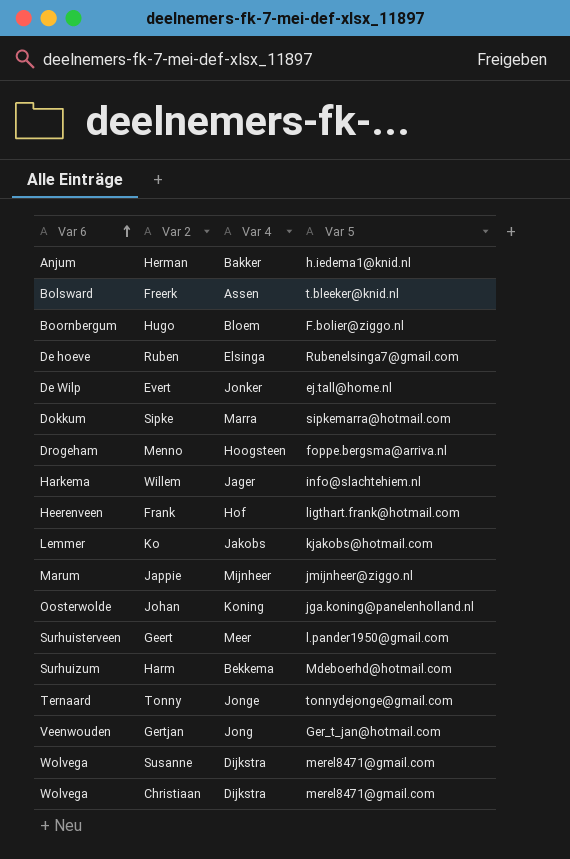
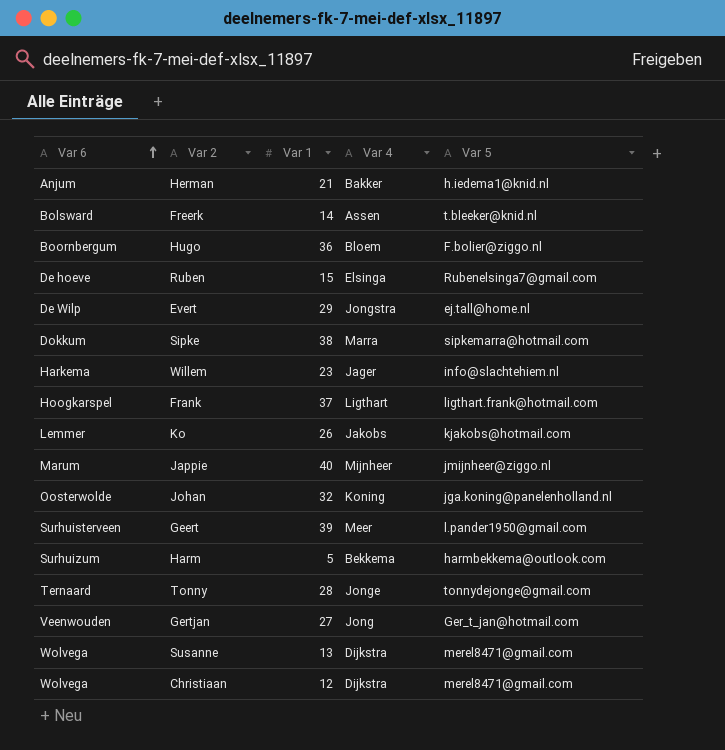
column Var 1 | position: none -> 3
row Menno: Drogeham | Hoogsteen | foppe.bergsma@arriva.nl -> none
Evert | Var 4: Jonker -> Jongstra
Frank | Var 6: Heerenveen -> Hoogkarspel
Frank | Var 4: Hof -> Ligthart
Harm | Var 5: Mdeboerhd@hotmail.com -> harmbekkema@outlook.com

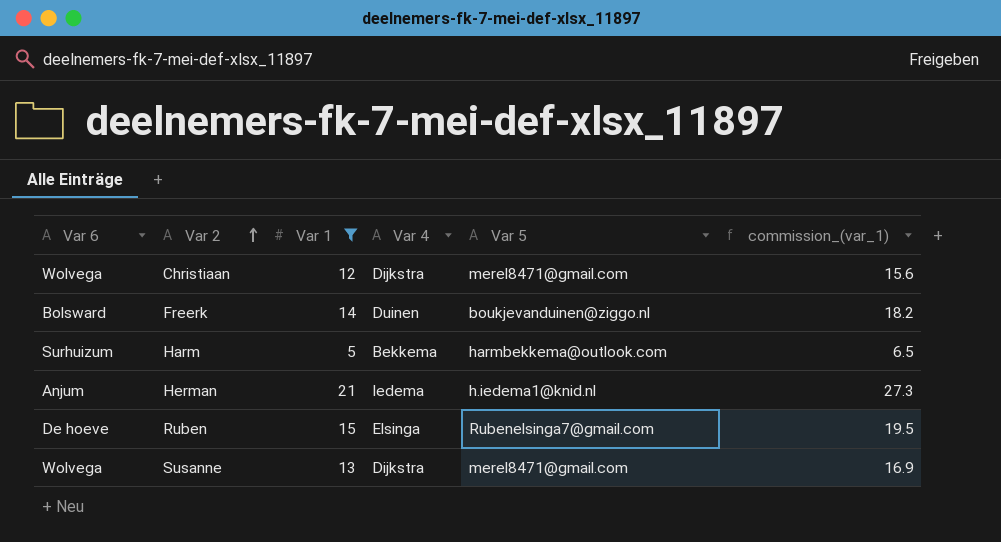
filter: none -> Var 1 <= 21
row order: Var 6 ascending -> Var 2 ascending
column commission_(var_1) | formula: none -> [Var 1] * 1.3
Freerk | Var 4: Assen -> Duinen
Freerk | Var 5: t.bleeker@knid.nl -> boukjevanduinen@ziggo.nl
Herman | Var 4: Bakker -> Iedema

